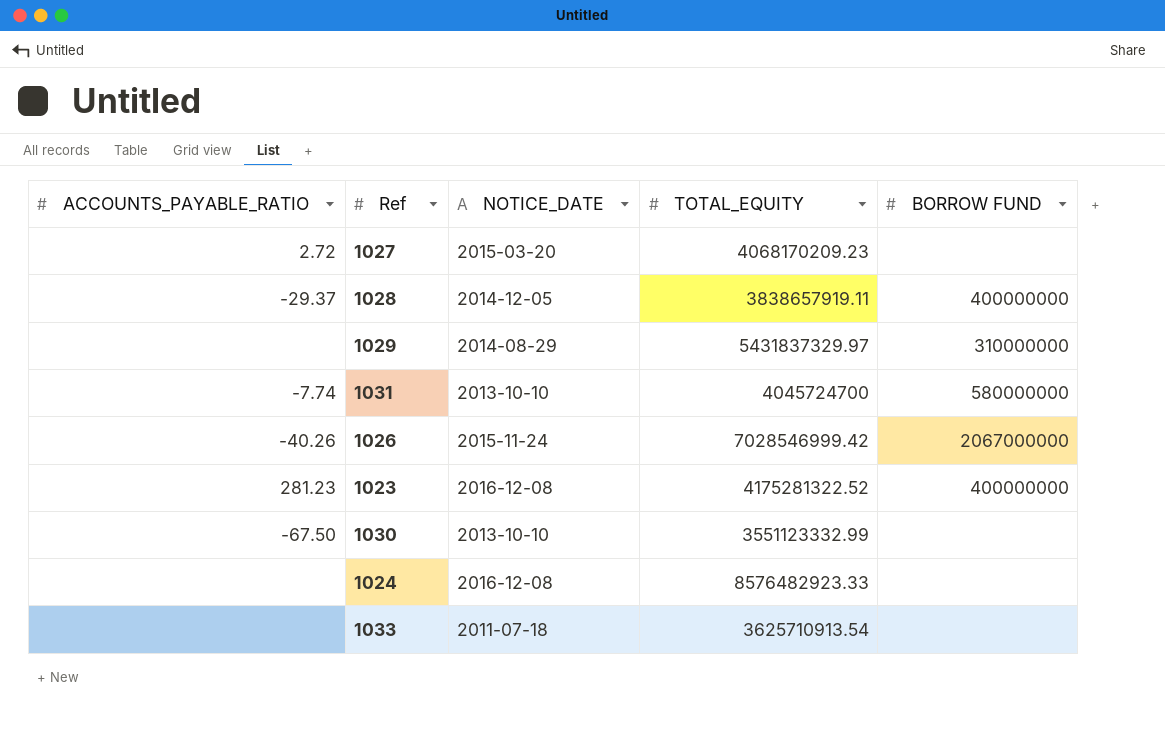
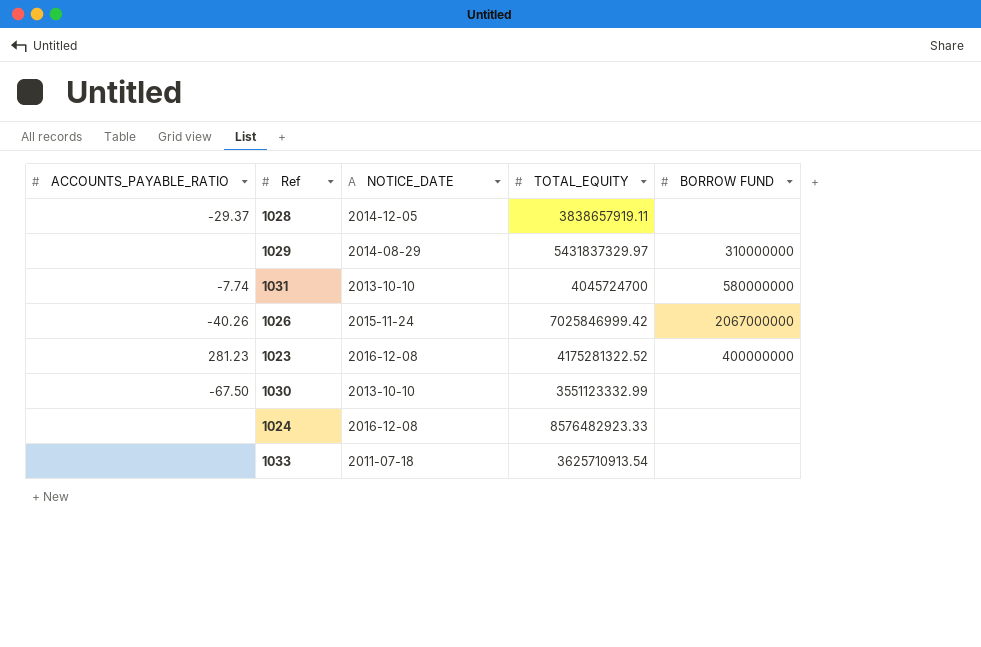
row 1027: 2.72 | 2015-03-20 | 4068170209.23 | none -> none
1028 | BORROW FUND: 400000000 -> none
1026 | TOTAL_EQUITY: 7028546999.42 -> 7025846999.42

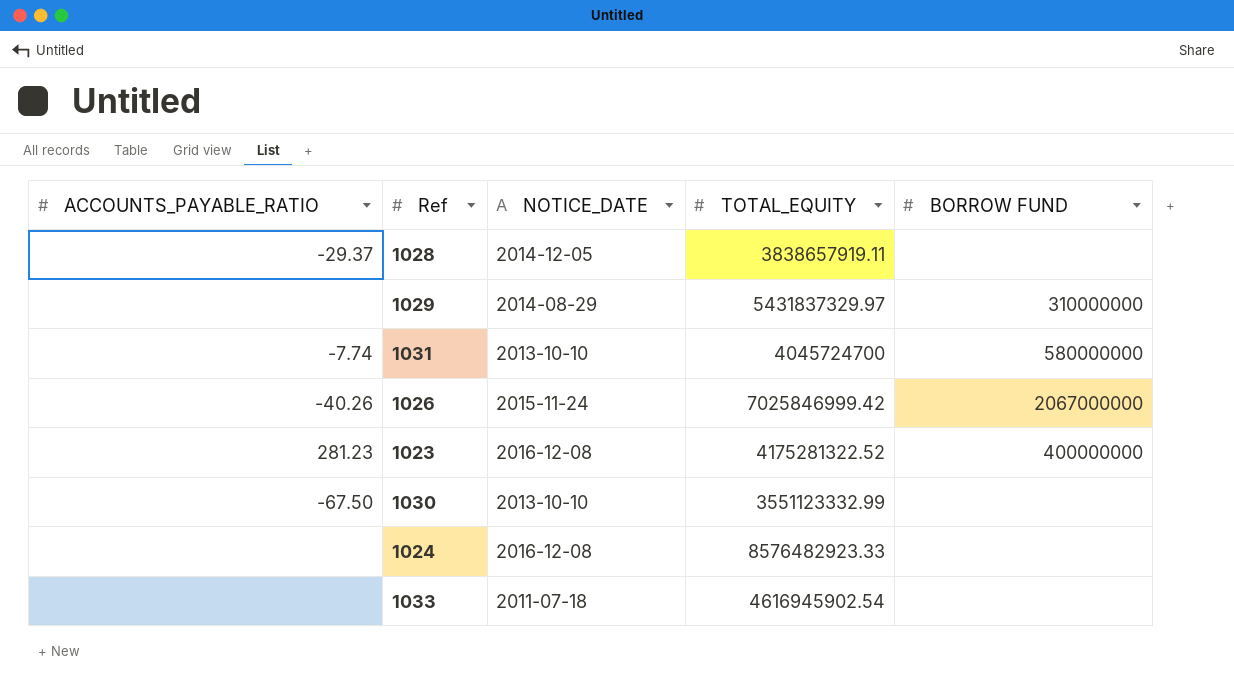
1033 | TOTAL_EQUITY: 3625710913.54 -> 4616945902.54

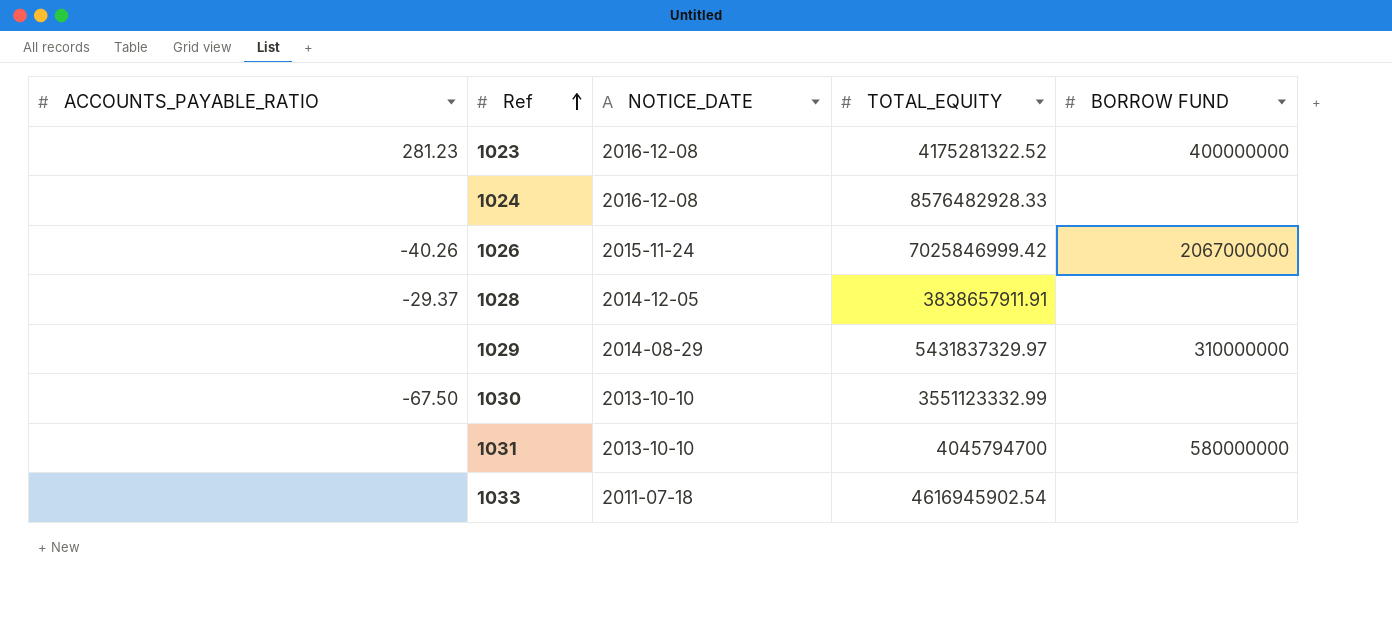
row order: none -> Ref ascending
1024 | TOTAL_EQUITY: 8576482923.33 -> 8576482928.33
1028 | TOTAL_EQUITY: 3838657919.11 -> 3838657911.91
1031 | ACCOUNTS_PAYABLE_RATIO: -7.74 -> none
1031 | TOTAL_EQUITY: 4045724700 -> 4045794700

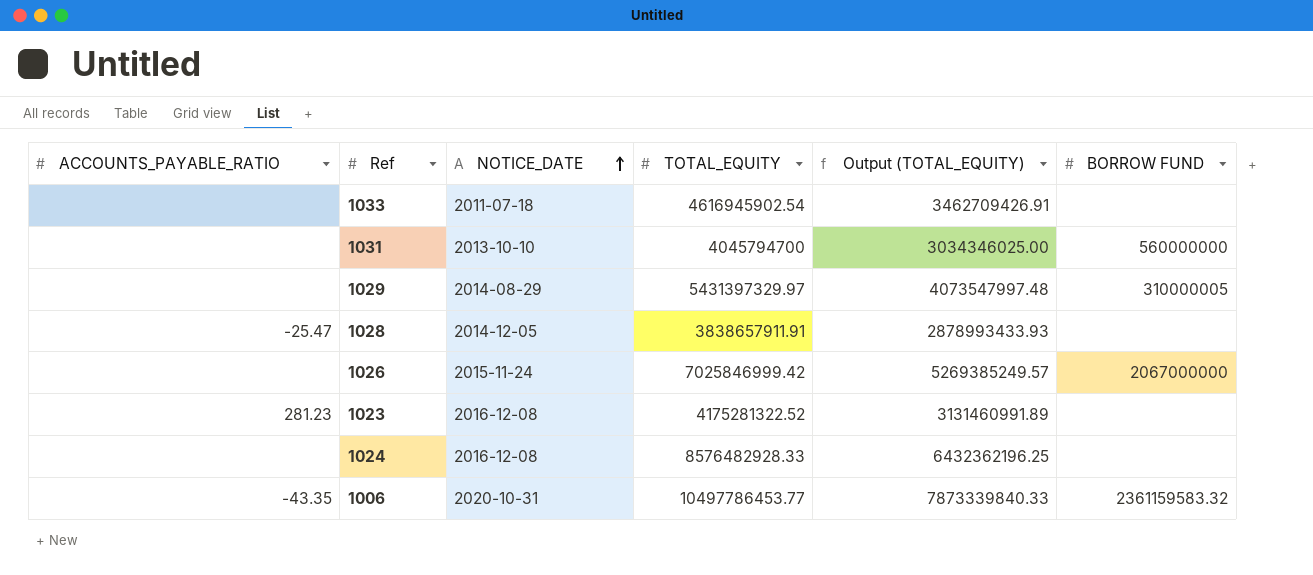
row order: Ref ascending -> NOTICE_DATE ascending
column Output (TOTAL_EQUITY) | formula: none -> [TOTAL_EQUITY] * 0.75
row 1030: -67.50 | 2013-10-10 | 3551123332.99 | none -> none
1031 | BORROW FUND: 580000000 -> 560000000
1029 | TOTAL_EQUITY: 5431837329.97 -> 5431397329.97
1029 | BORROW FUND: 310000000 -> 310000005
1028 | ACCOUNTS_PAYABLE_RATIO: -29.37 -> -25.47
1026 | ACCOUNTS_PAYABLE_RATIO: -40.26 -> none
1023 | BORROW FUND: 400000000 -> none
row 1006: none -> -43.35 | 2020-10-31 | 10497786453.77 | 7873339840.33 | 2361159583.32

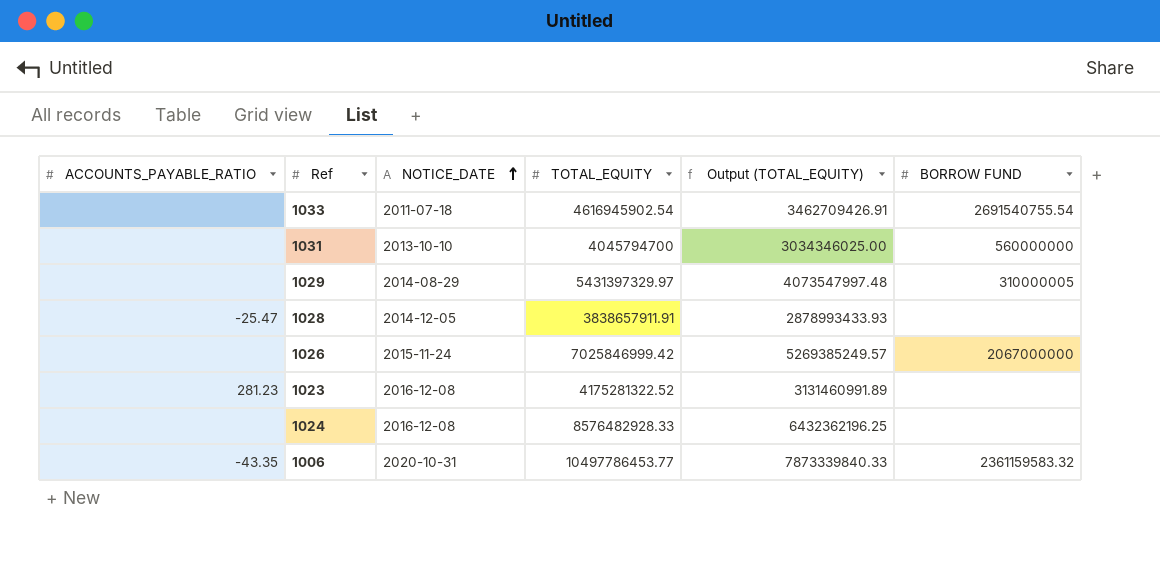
1033 | BORROW FUND: none -> 2691540755.54

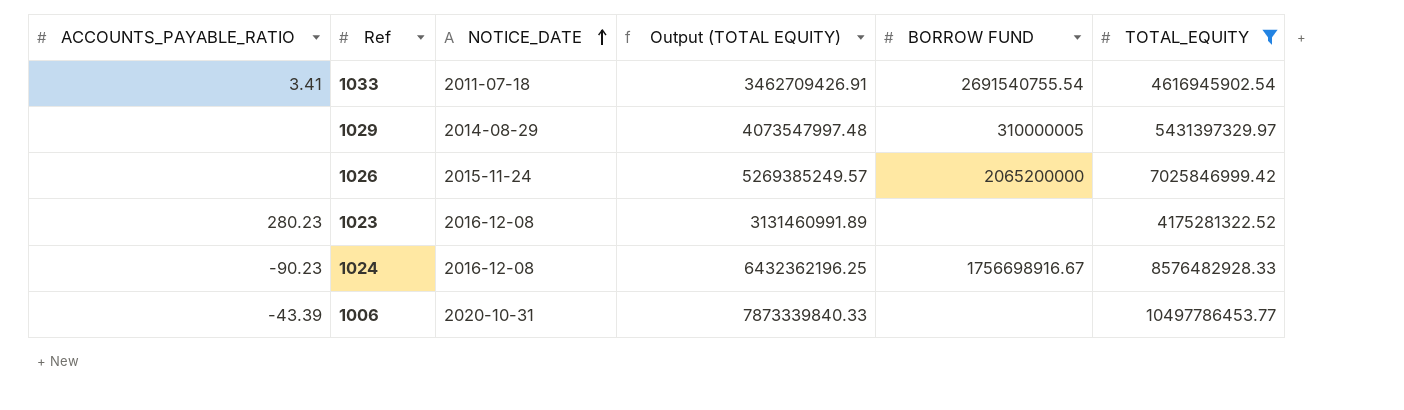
filter: none -> TOTAL_EQUITY >= 4175281322.52
column name: Output (TOTAL_EQUITY) -> Output (TOTAL EQUITY)
column TOTAL_EQUITY | position: 4 -> 6
1033 | ACCOUNTS_PAYABLE_RATIO: none -> 3.41
1026 | BORROW FUND: 2067000000 -> 2065200000
1023 | ACCOUNTS_PAYABLE_RATIO: 281.23 -> 280.23
1024 | ACCOUNTS_PAYABLE_RATIO: none -> -90.23
1024 | BORROW FUND: none -> 1756698916.67
1006 | ACCOUNTS_PAYABLE_RATIO: -43.35 -> -43.39
1006 | BORROW FUND: 2361159583.32 -> none

